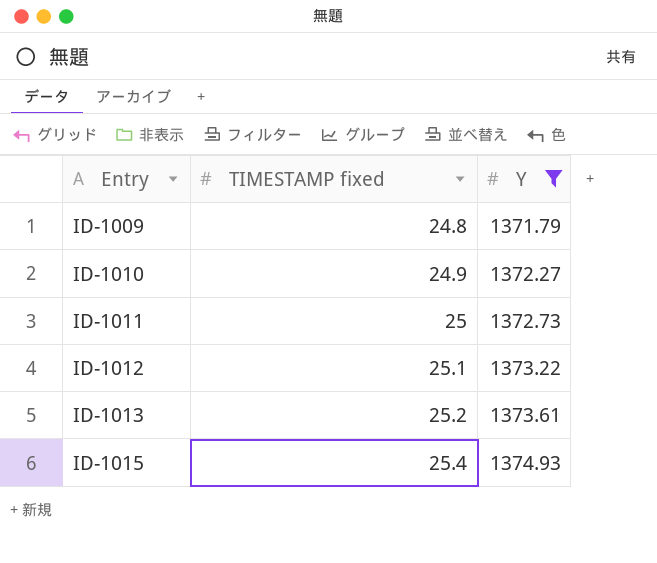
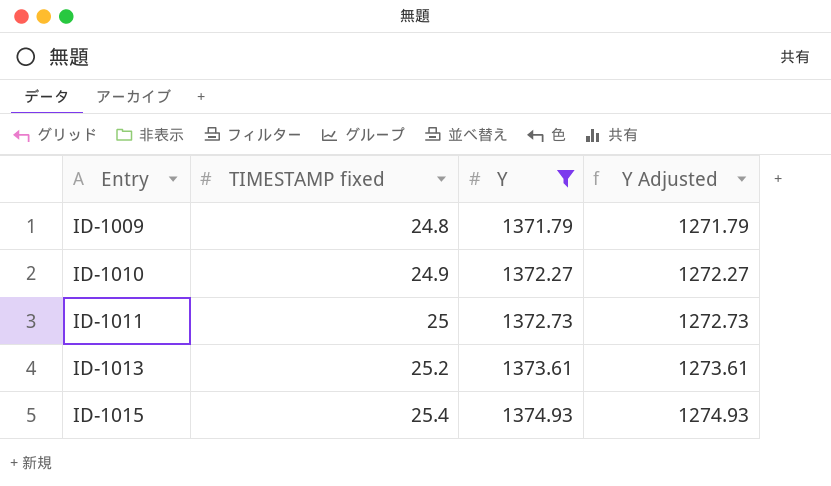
column Y Adjusted | formula: none -> [Y] - 100
row ID-1012: 25.1 | 1373.22 -> none

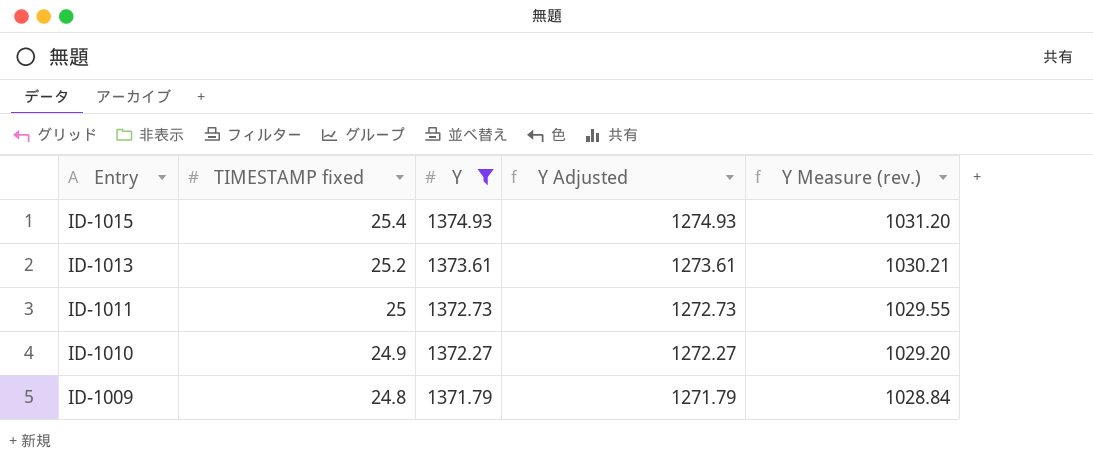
row order: Entry ascending -> Entry descending
column Y Measure (rev.) | formula: none -> [Y] * 0.75

